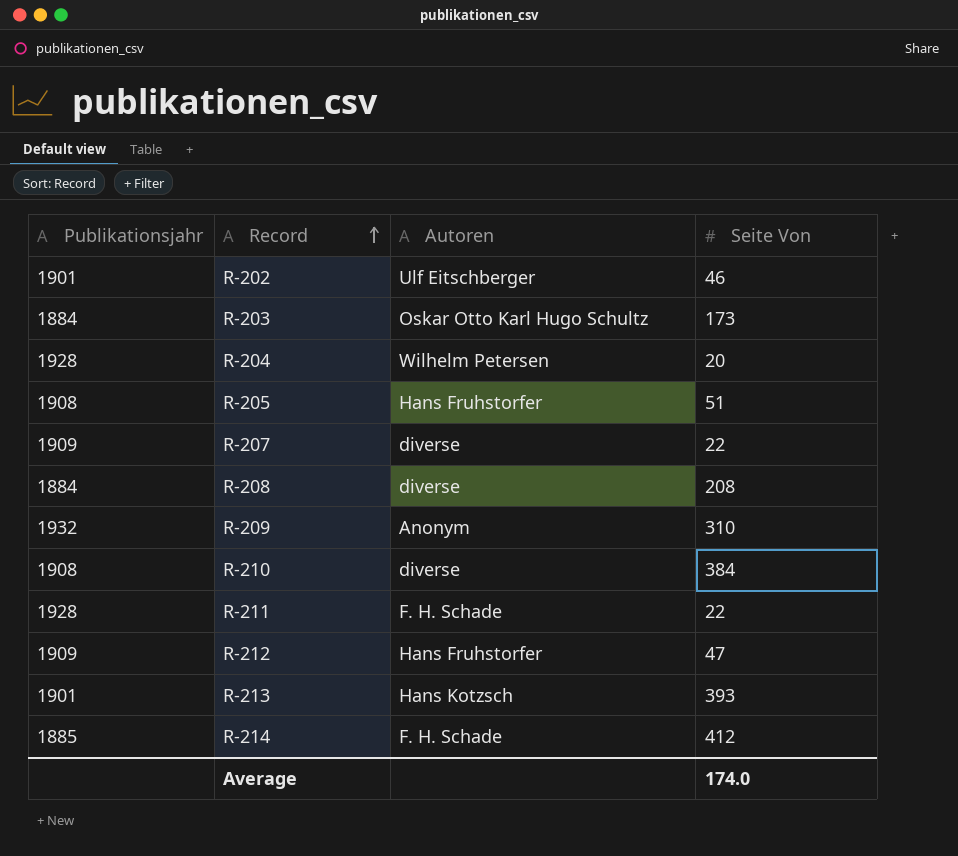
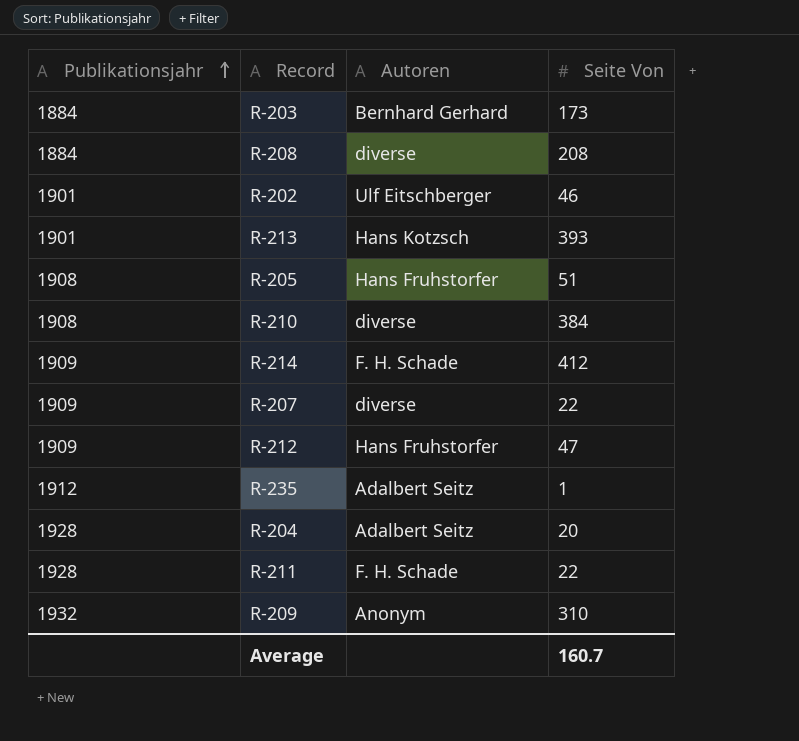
row order: Record ascending -> Publikationsjahr ascending
R-203 | Autoren: Oskar Otto Karl Hugo Schultz -> Bernhard Gerhard
R-214 | Publikationsjahr: 1885 -> 1909
row R-235: none -> 1912 | Adalbert Seitz | 1
R-204 | Autoren: Wilhelm Petersen -> Adalbert Seitz
Average | Seite Von: 174.0 -> 160.7

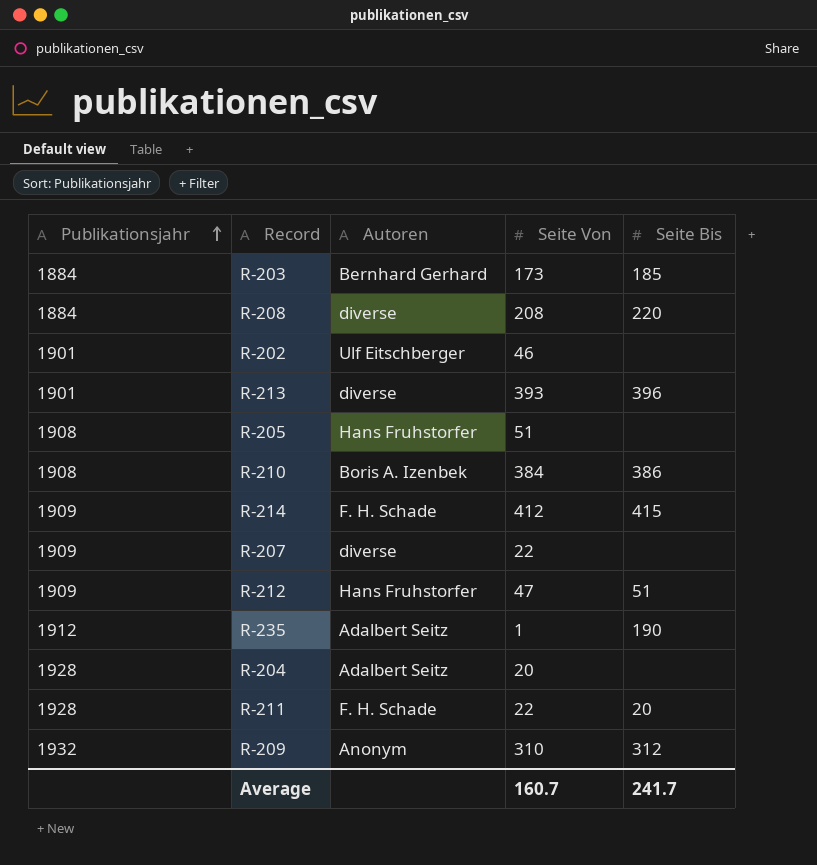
column Seite Bis | position: none -> 5
R-213 | Autoren: Hans Kotzsch -> diverse
R-210 | Autoren: diverse -> Boris A. Izenbek

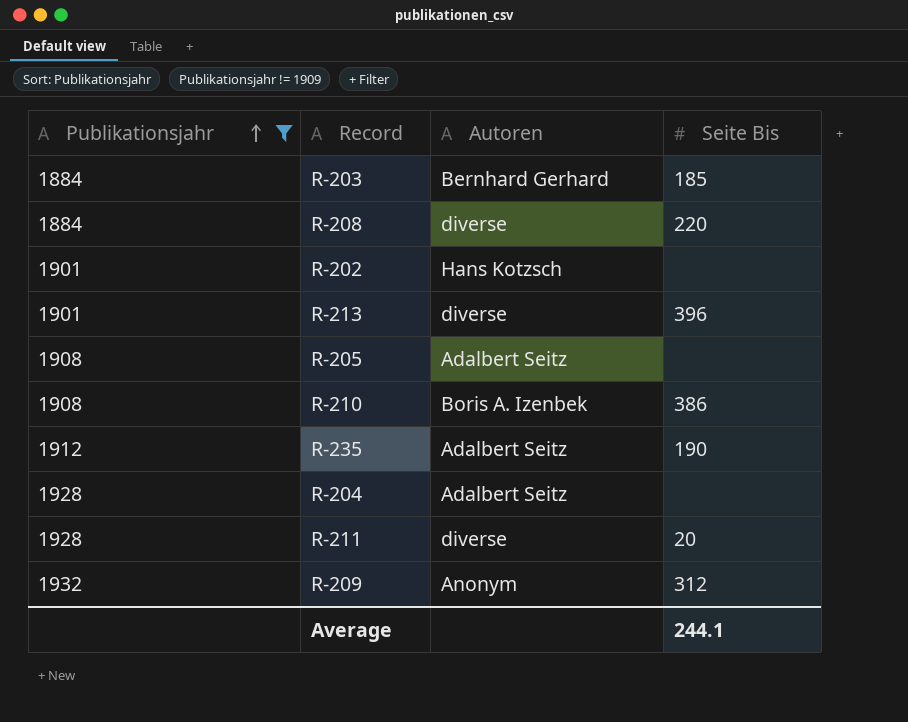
filter: none -> Publikationsjahr != 1909
column Seite Von | position: 4 -> none
R-202 | Autoren: Ulf Eitschberger -> Hans Kotzsch
R-205 | Autoren: Hans Fruhstorfer -> Adalbert Seitz
R-211 | Autoren: F. H. Schade -> diverse
Average | Seite Bis: 241.7 -> 244.1

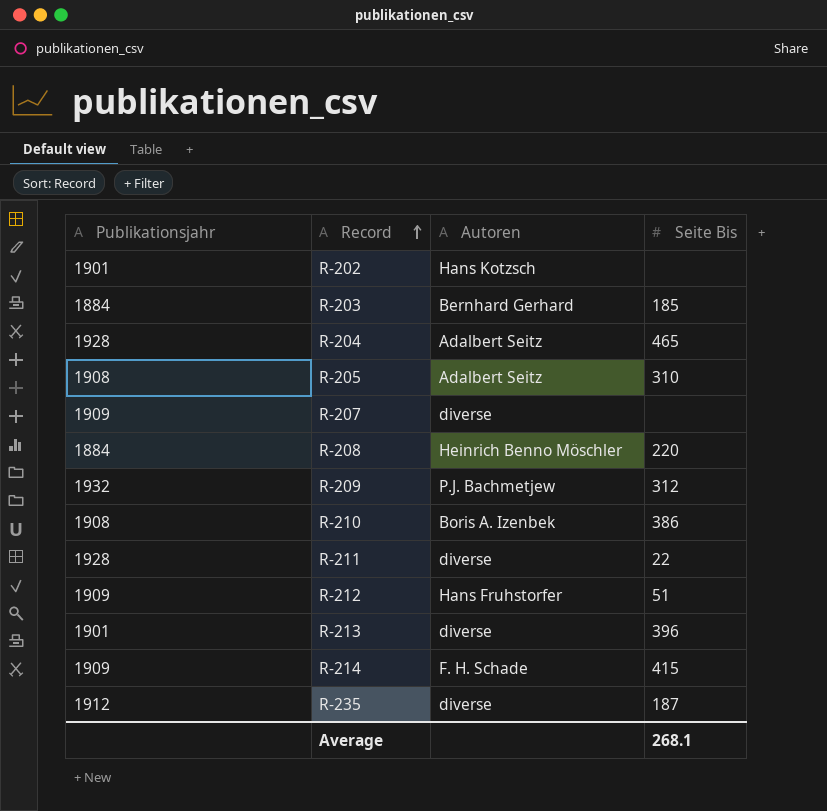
filter: Publikationsjahr != 1909 -> none
row order: Publikationsjahr ascending -> Record ascending
R-204 | Seite Bis: none -> 465
R-205 | Seite Bis: none -> 310
R-208 | Autoren: diverse -> Heinrich Benno Möschler
R-209 | Autoren: Anonym -> P.J. Bachmetjew
R-211 | Seite Bis: 20 -> 22
R-235 | Autoren: Adalbert Seitz -> diverse
R-235 | Seite Bis: 190 -> 187
Average | Seite Bis: 244.1 -> 268.1

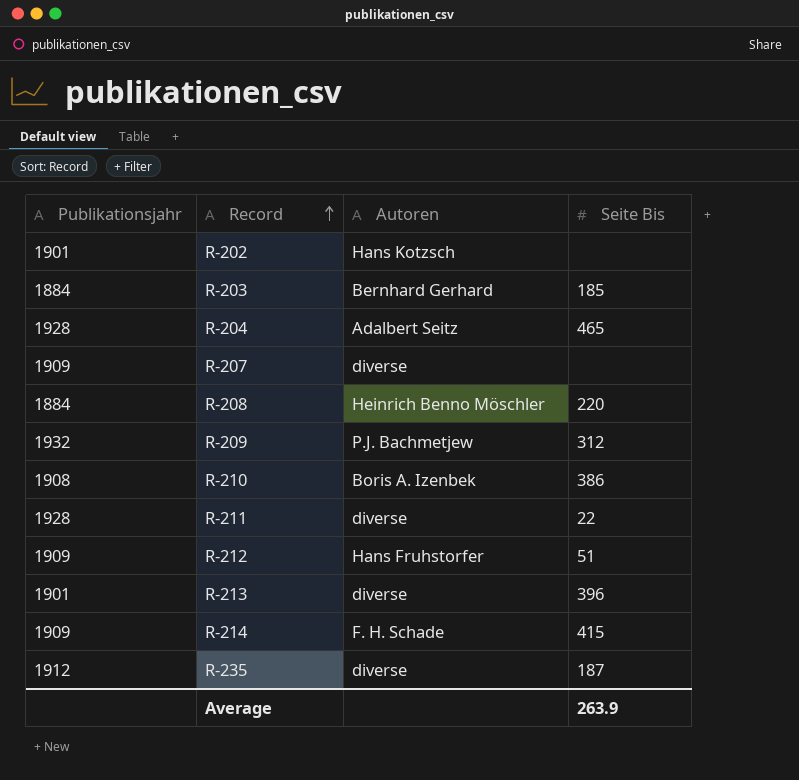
row R-205: 1908 | Adalbert Seitz | 310 -> none
Average | Seite Bis: 268.1 -> 263.9

